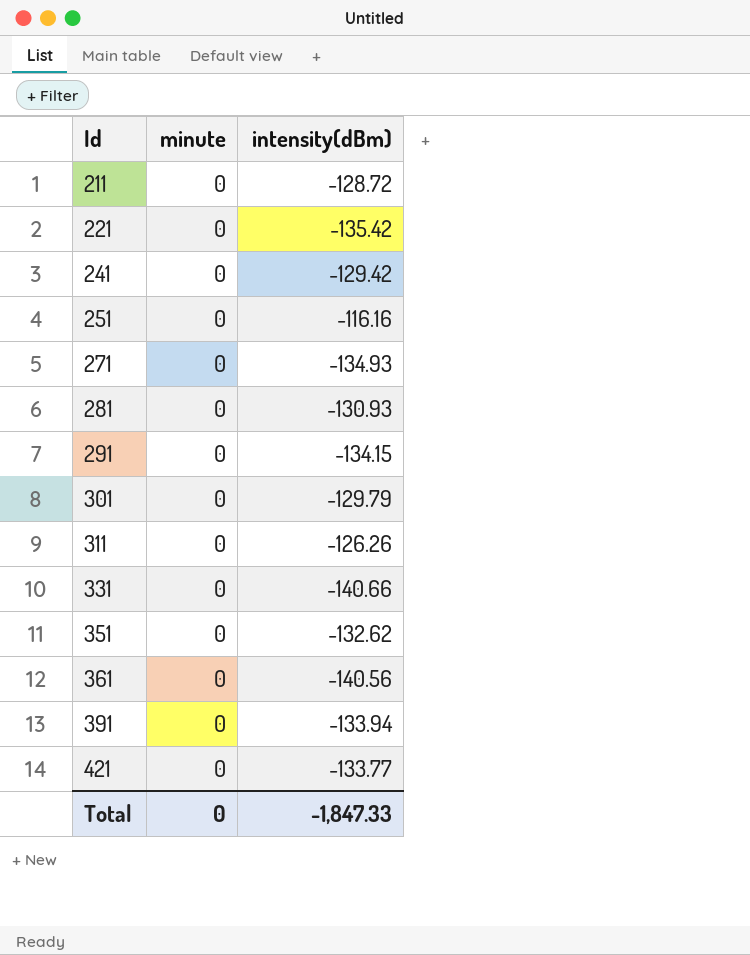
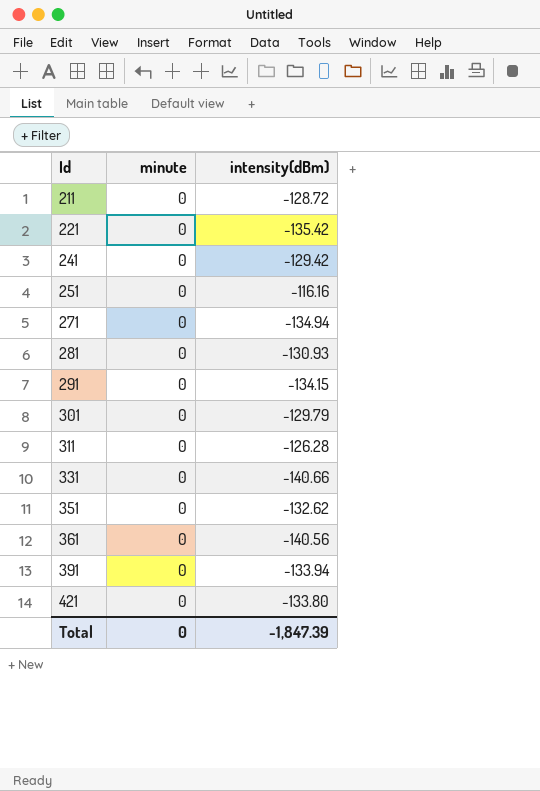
271 | intensity(dBm): -134.93 -> -134.94
311 | intensity(dBm): -126.26 -> -126.28
421 | intensity(dBm): -133.77 -> -133.80
Total | intensity(dBm): -1,847.33 -> -1,847.39

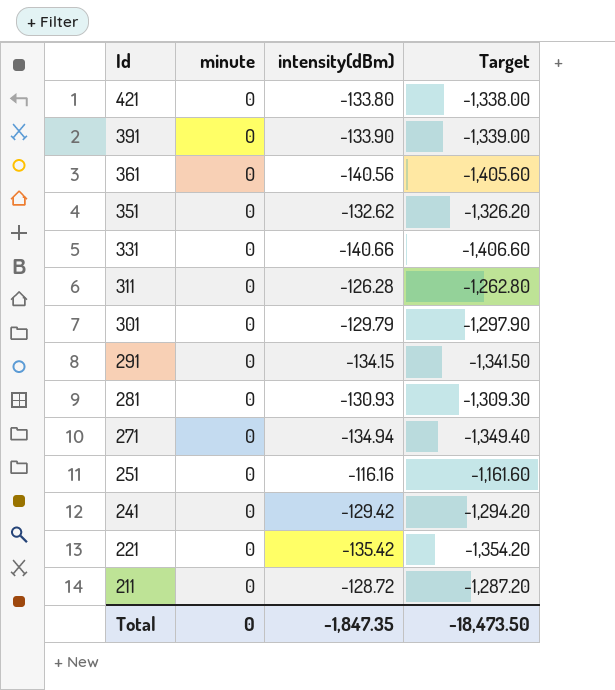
row order: Id ascending -> Id descending
column Target | formula: none -> [intensity(dBm)] * 10
391 | intensity(dBm): -133.94 -> -133.90
Total | intensity(dBm): -1,847.39 -> -1,847.35

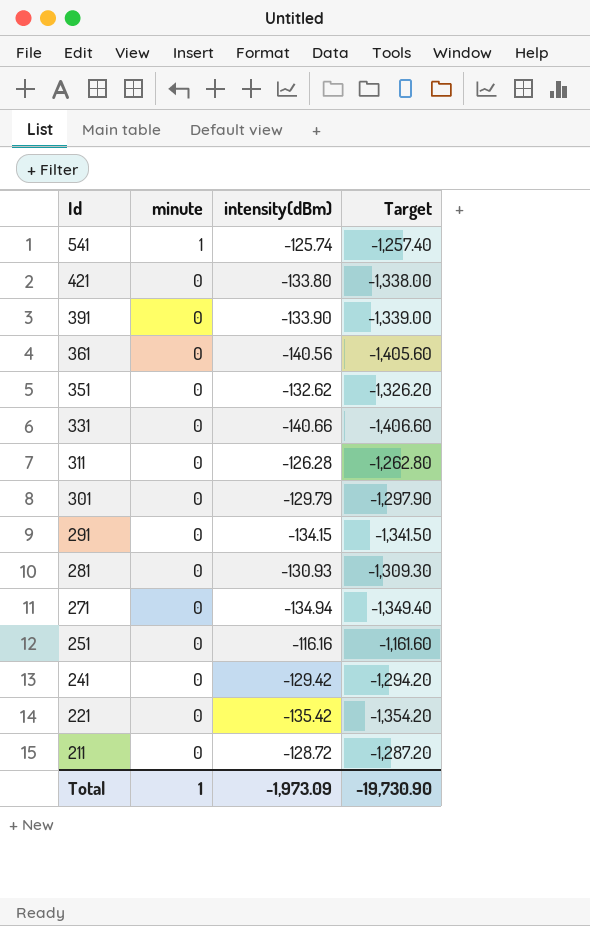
row 541: none -> 1 | -125.74 | -1,257.40
Total | minute: 0 -> 1
Total | intensity(dBm): -1,847.35 -> -1,973.09
Total | Target: -18,473.50 -> -19,730.90

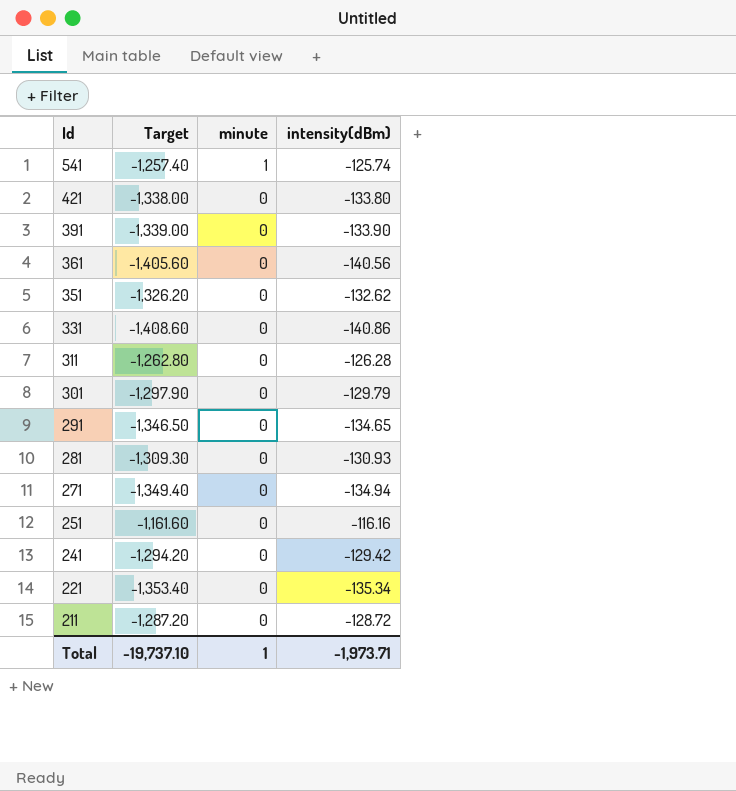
column Target | position: 4 -> 2
331 | Target: -1,406.60 -> -1,408.60
331 | intensity(dBm): -140.66 -> -140.86
291 | Target: -1,341.50 -> -1,346.50
291 | intensity(dBm): -134.15 -> -134.65
221 | Target: -1,354.20 -> -1,353.40
221 | intensity(dBm): -135.42 -> -135.34
Total | Target: -19,730.90 -> -19,737.10
Total | intensity(dBm): -1,973.09 -> -1,973.71

